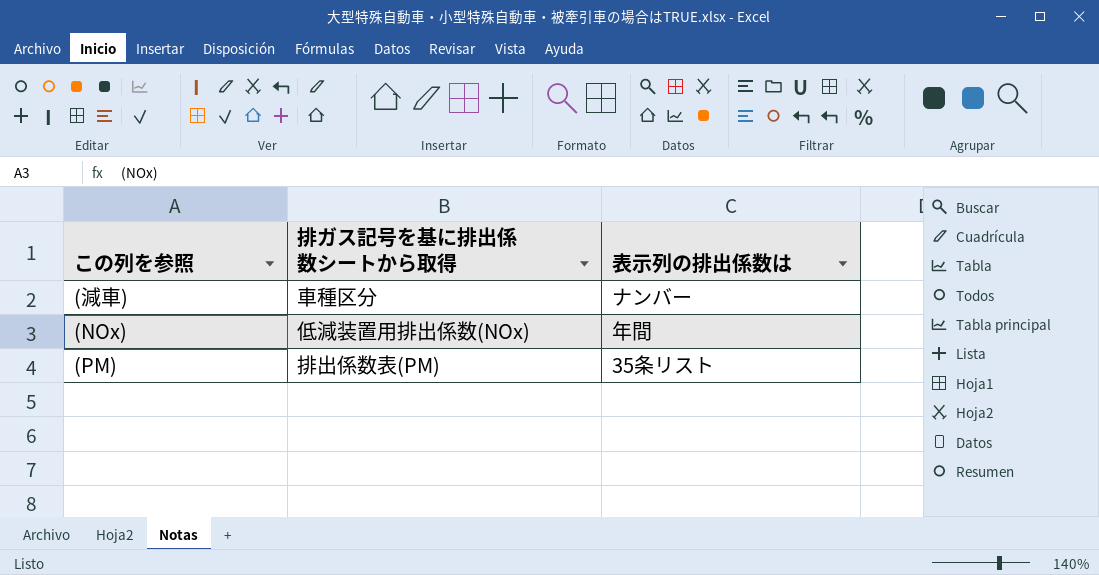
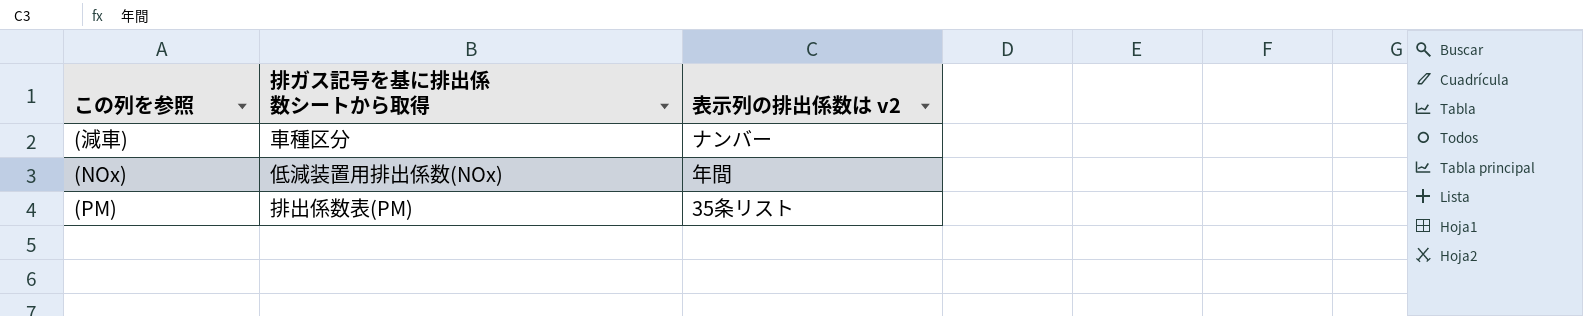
column name: 表示列の排出係数は -> 表示列の排出係数は v2

